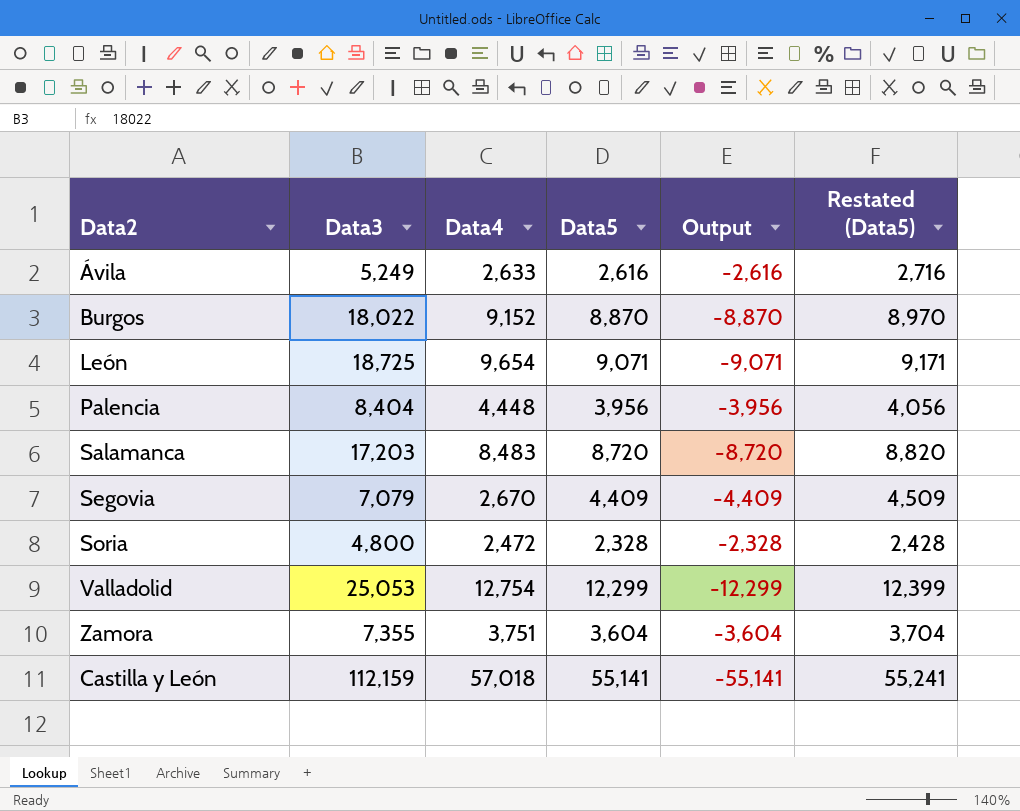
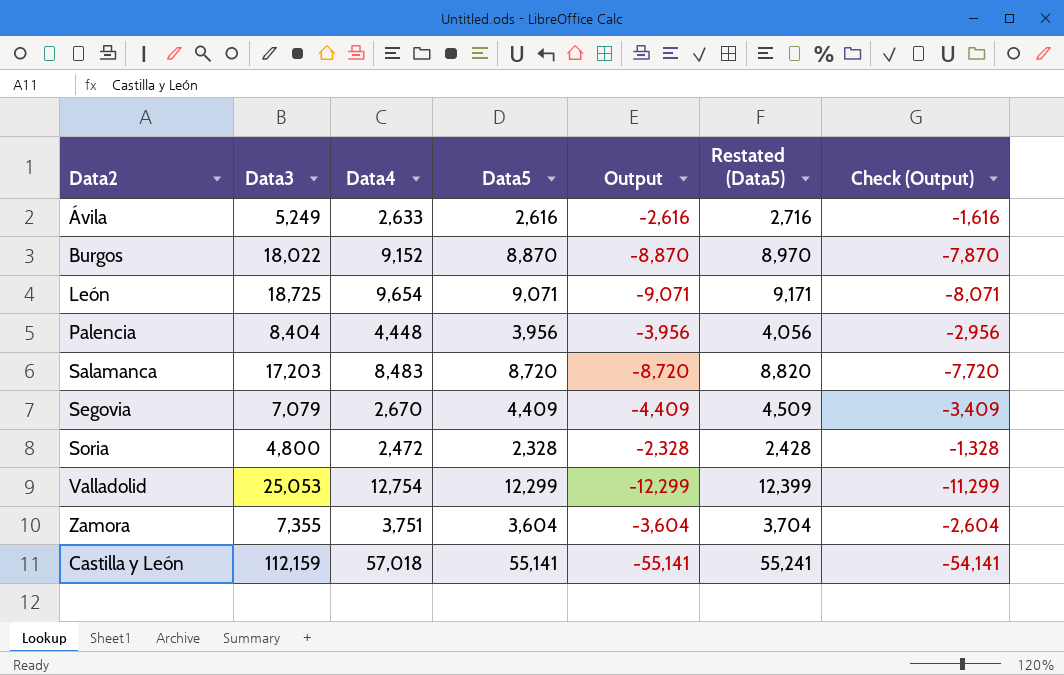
column Check (Output) | formula: none -> [Output] + 1000

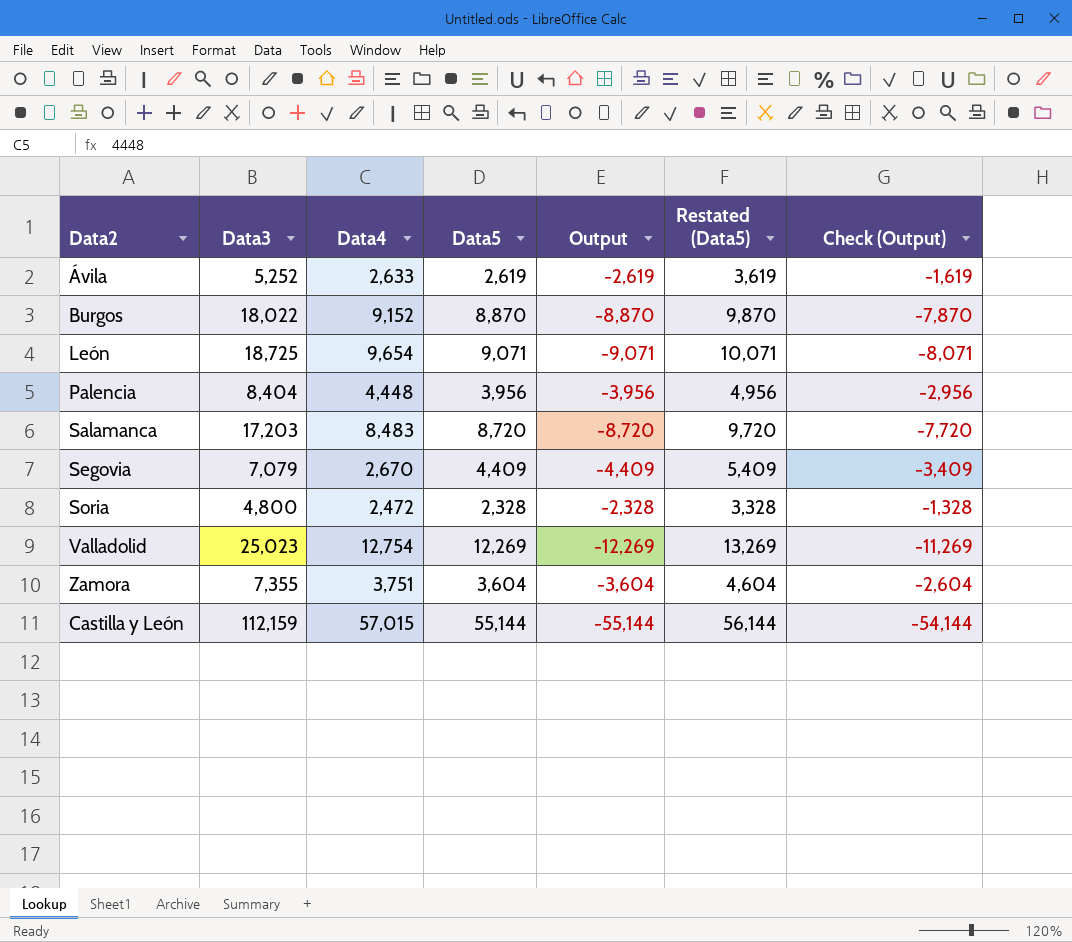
column Restated (Data5) | formula: [Data5] + 100 -> [Data5] + 1000
Ávila | Data3: 5,249 -> 5,252
Ávila | Data5: 2,616 -> 2,619
Ávila | Output: -2,616 -> -2,619
Ávila | Check (Output): -1,616 -> -1,619
Valladolid | Data3: 25,053 -> 25,023
Valladolid | Data5: 12,299 -> 12,269
Valladolid | Output: -12,299 -> -12,269
Valladolid | Check (Output): -11,299 -> -11,269
Castilla y León | Data4: 57,018 -> 57,015
Castilla y León | Data5: 55,141 -> 55,144
Castilla y León | Output: -55,141 -> -55,144
Castilla y León | Check (Output): -54,141 -> -54,144

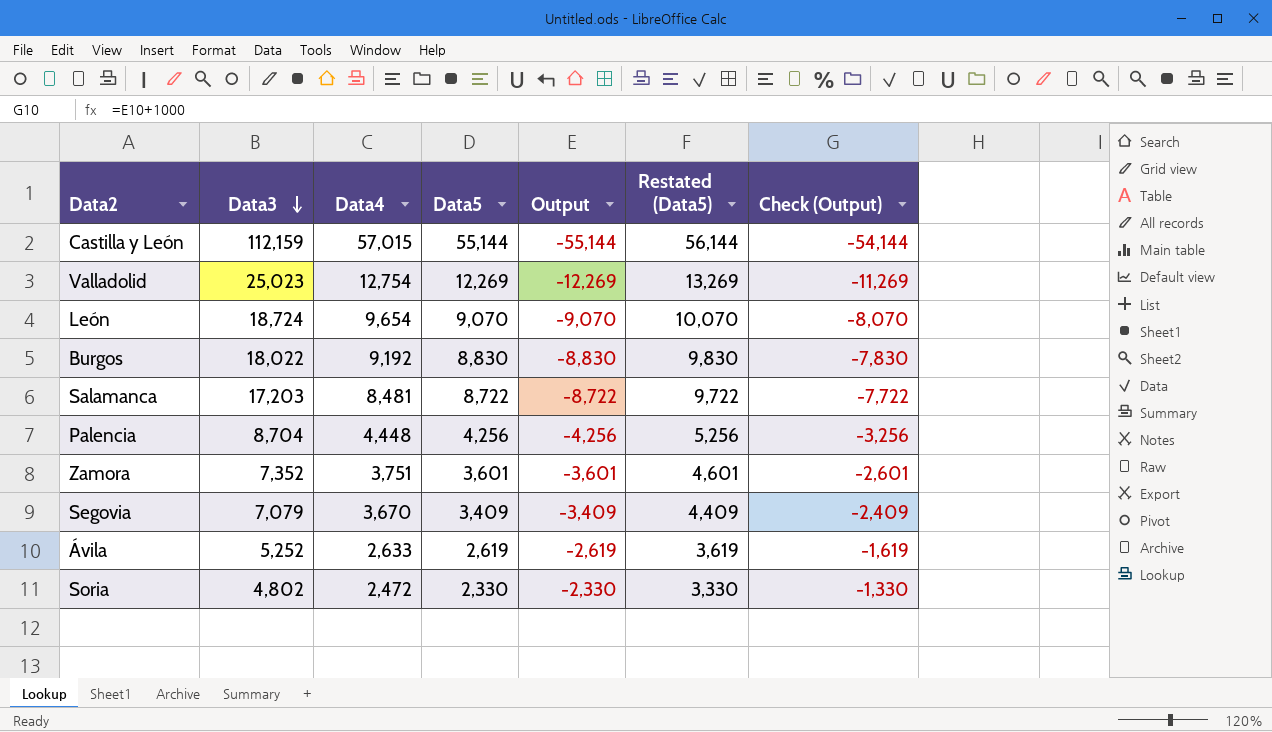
row order: none -> Data3 descending
León | Data3: 18,725 -> 18,724
León | Data5: 9,071 -> 9,070
León | Output: -9,071 -> -9,070
León | Restated (Data5): 10,071 -> 10,070
León | Check (Output): -8,071 -> -8,070
Burgos | Data4: 9,152 -> 9,192
Burgos | Data5: 8,870 -> 8,830
Burgos | Output: -8,870 -> -8,830
Burgos | Restated (Data5): 9,870 -> 9,830
Burgos | Check (Output): -7,870 -> -7,830
Salamanca | Data4: 8,483 -> 8,481
Salamanca | Data5: 8,720 -> 8,722
Salamanca | Output: -8,720 -> -8,722
Salamanca | Restated (Data5): 9,720 -> 9,722
Salamanca | Check (Output): -7,720 -> -7,722
Palencia | Data3: 8,404 -> 8,704
Palencia | Data5: 3,956 -> 4,256
Palencia | Output: -3,956 -> -4,256
Palencia | Restated (Data5): 4,956 -> 5,256
Palencia | Check (Output): -2,956 -> -3,256
Zamora | Data3: 7,355 -> 7,352
Zamora | Data5: 3,604 -> 3,601
Zamora | Output: -3,604 -> -3,601
Zamora | Restated (Data5): 4,604 -> 4,601
Zamora | Check (Output): -2,604 -> -2,601
Segovia | Data4: 2,670 -> 3,670
Segovia | Data5: 4,409 -> 3,409
Segovia | Output: -4,409 -> -3,409
Segovia | Restated (Data5): 5,409 -> 4,409
Segovia | Check (Output): -3,409 -> -2,409
Soria | Data3: 4,800 -> 4,802
Soria | Data5: 2,328 -> 2,330
Soria | Output: -2,328 -> -2,330
Soria | Restated (Data5): 3,328 -> 3,330
Soria | Check (Output): -1,328 -> -1,330

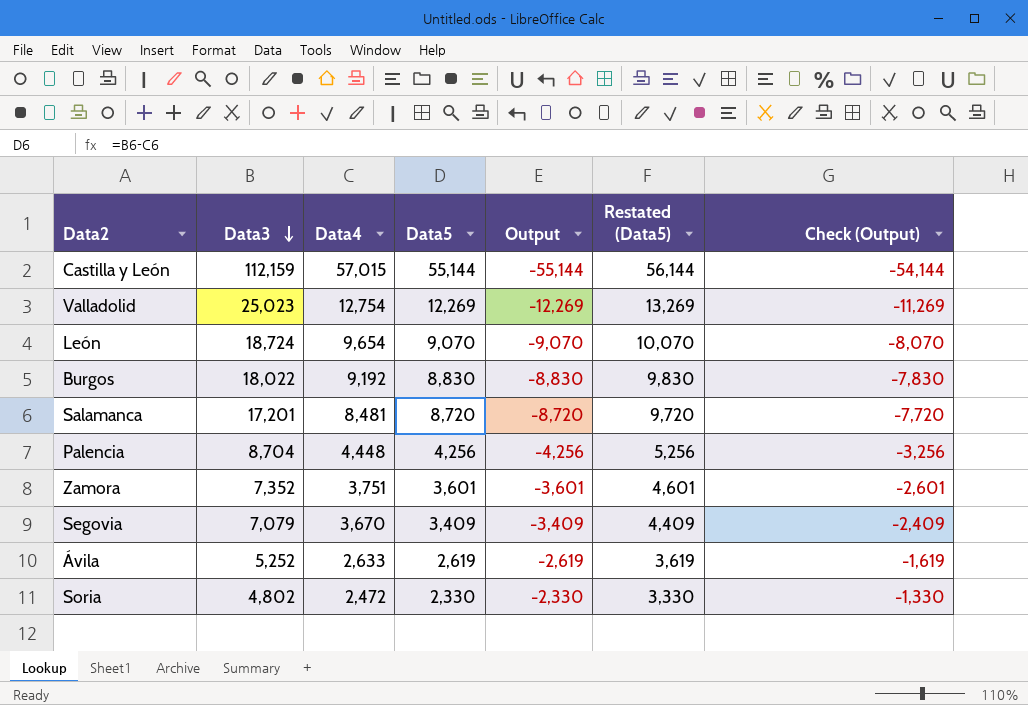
Salamanca | Data3: 17,203 -> 17,201
Salamanca | Data5: 8,722 -> 8,720
Salamanca | Output: -8,722 -> -8,720
Salamanca | Restated (Data5): 9,722 -> 9,720
Salamanca | Check (Output): -7,722 -> -7,720

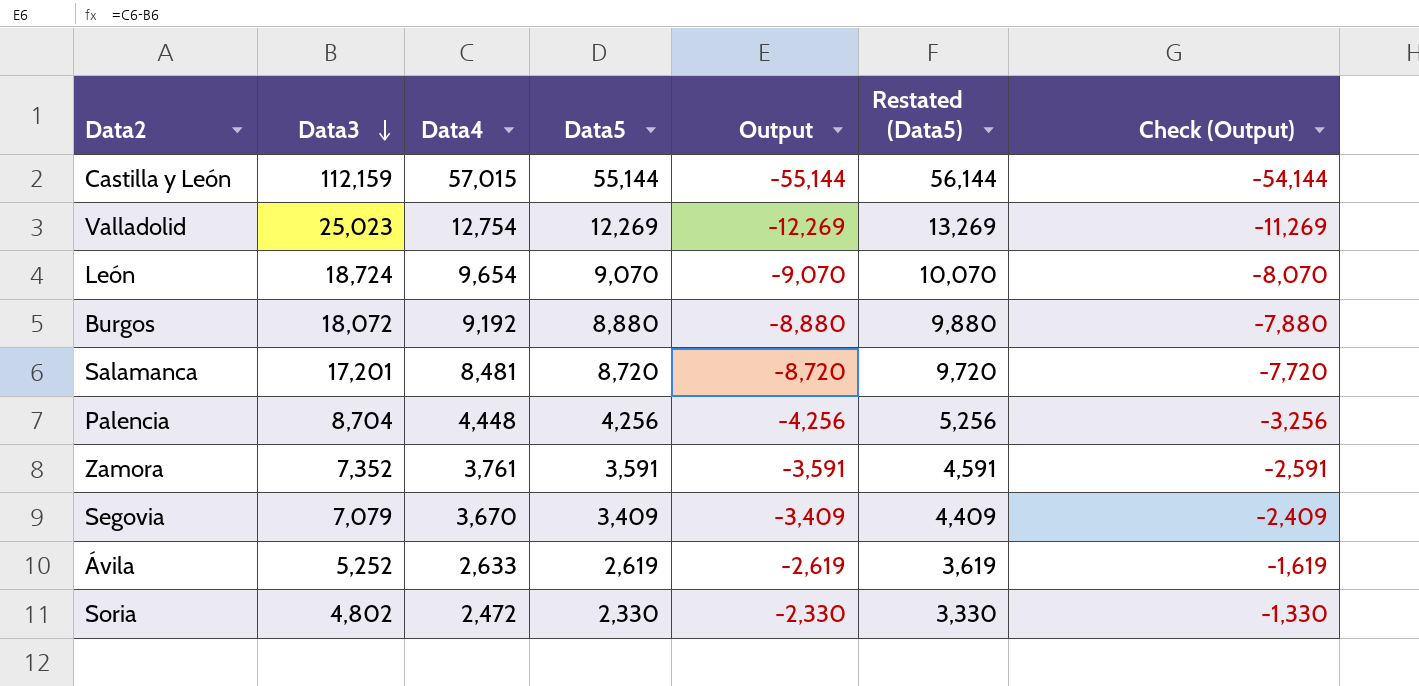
Burgos | Data3: 18,022 -> 18,072
Burgos | Data5: 8,830 -> 8,880
Burgos | Output: -8,830 -> -8,880
Burgos | Restated (Data5): 9,830 -> 9,880
Burgos | Check (Output): -7,830 -> -7,880
Zamora | Data4: 3,751 -> 3,761
Zamora | Data5: 3,601 -> 3,591
Zamora | Output: -3,601 -> -3,591
Zamora | Restated (Data5): 4,601 -> 4,591
Zamora | Check (Output): -2,601 -> -2,591

